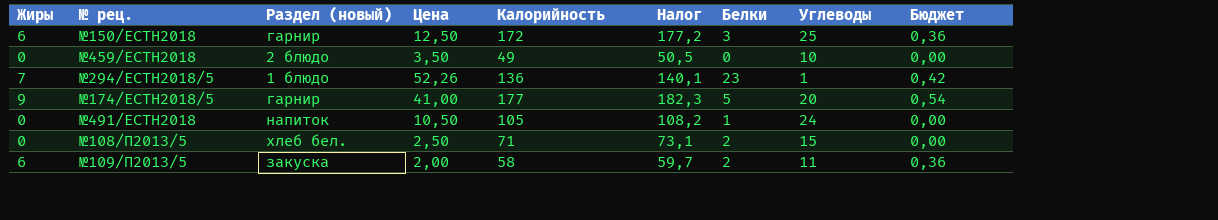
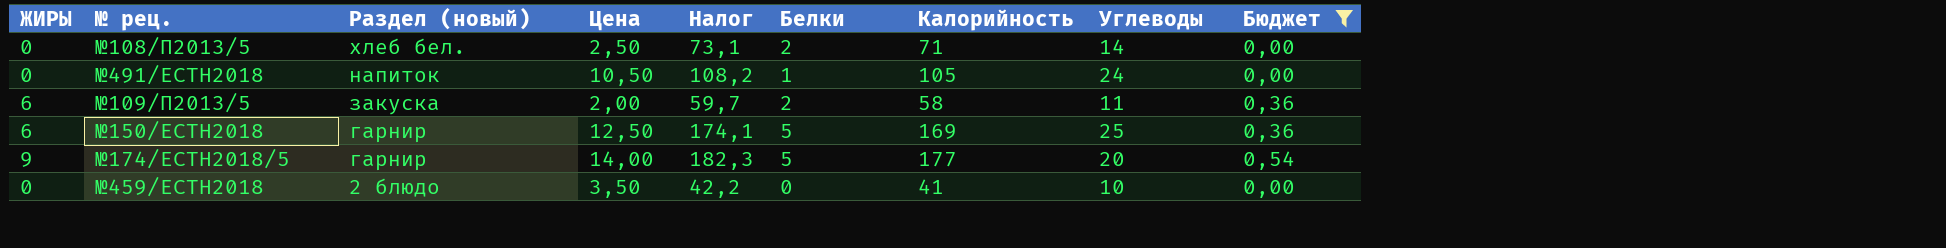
filter: none -> Бюджет != 0,42
row order: none -> Раздел (новый) descending
column name: Жиры -> ЖИРЫ
column Калорийность | position: 5 -> 7
№108/П2013/5 | Углеводы: 15 -> 14
№150/ЕСТН2018 | Налог: 177,2 -> 174,1
№150/ЕСТН2018 | Белки: 3 -> 5
№150/ЕСТН2018 | Калорийность: 172 -> 169
№174/ЕСТН2018/5 | Цена: 41,00 -> 14,00
№459/ЕСТН2018 | Налог: 50,5 -> 42,2
№459/ЕСТН2018 | Калорийность: 49 -> 41

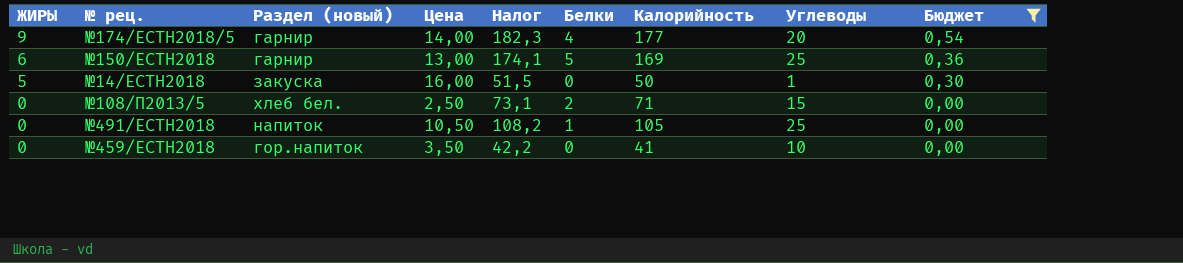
row order: Раздел (новый) descending -> ЖИРЫ descending
row №109/П2013/5: 6 | закуска | 2,00 | 59,7 | 2 | 58 | 11 | 0,36 -> none
№174/ЕСТН2018/5 | Белки: 5 -> 4
№150/ЕСТН2018 | Цена: 12,50 -> 13,00
row №14/ЕСТН2018: none -> 5 | закуска | 16,00 | 51,5 | 0 | 50 | 1 | 0,30
№108/П2013/5 | Углеводы: 14 -> 15
№491/ЕСТН2018 | Углеводы: 24 -> 25
№459/ЕСТН2018 | Раздел (новый): 2 блюдо -> гор.напиток

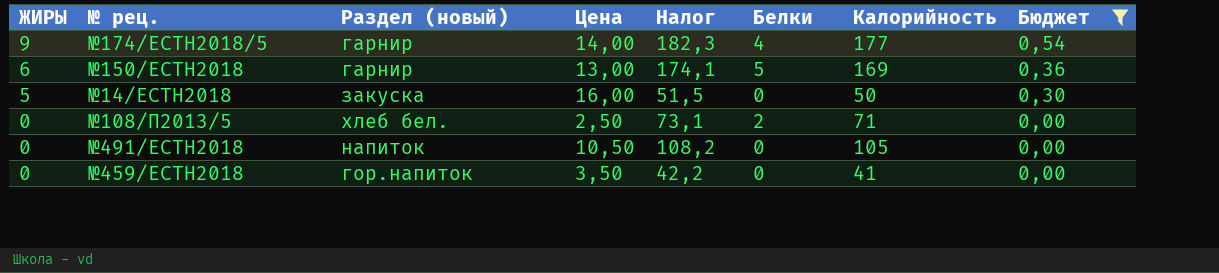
column Углеводы | position: 8 -> none
№491/ЕСТН2018 | Белки: 1 -> 0

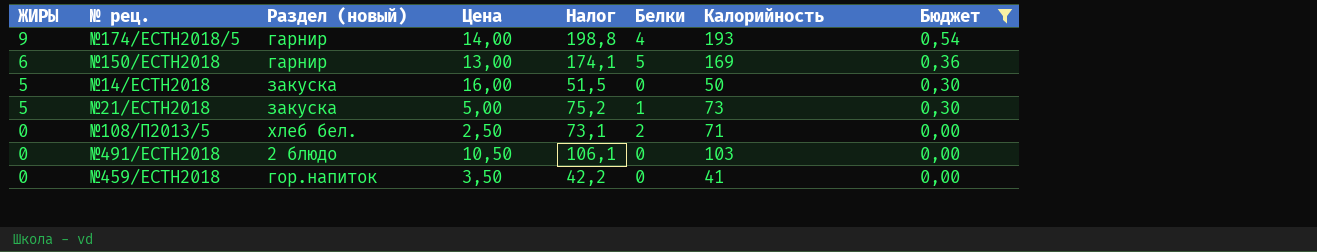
№174/ЕСТН2018/5 | Налог: 182,3 -> 198,8
№174/ЕСТН2018/5 | Калорийность: 177 -> 193
row №21/ЕСТН2018: none -> 5 | закуска | 5,00 | 75,2 | 1 | 73 | 0,30
№491/ЕСТН2018 | Раздел (новый): напиток -> 2 блюдо
№491/ЕСТН2018 | Налог: 108,2 -> 106,1
№491/ЕСТН2018 | Калорийность: 105 -> 103

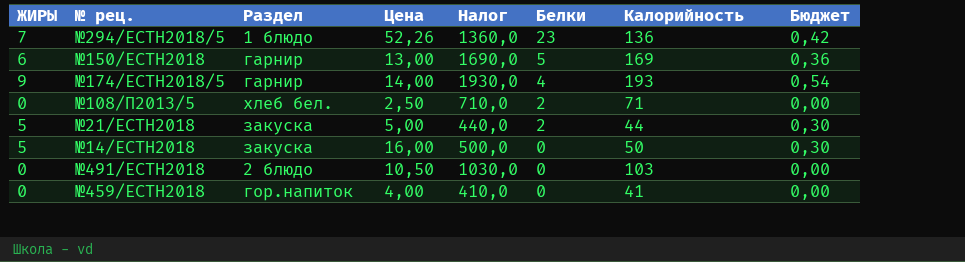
filter: Бюджет != 0,42 -> none
row order: ЖИРЫ descending -> Белки descending
column name: Раздел (новый) -> Раздел
column Налог | formula: [Калорийность] * 1,03 -> [Калорийность] * 10
№21/ЕСТН2018 | Белки: 1 -> 2
№21/ЕСТН2018 | Калорийность: 73 -> 44
№459/ЕСТН2018 | Цена: 3,50 -> 4,00

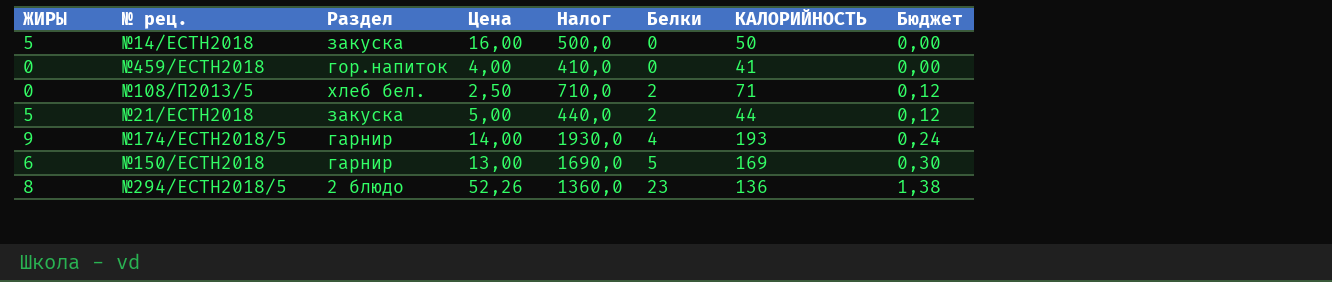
row order: Белки descending -> Белки ascending
column name: Калорийность -> КАЛОРИЙНОСТЬ
column Бюджет | formula: [ЖИРЫ] * 0,06 -> [Белки] * 0,06
row №491/ЕСТН2018: 0 | 2 блюдо | 10,50 | 1030,0 | 0 | 103 | 0,00 -> none
№294/ЕСТН2018/5 | ЖИРЫ: 7 -> 8
№294/ЕСТН2018/5 | Раздел: 1 блюдо -> 2 блюдо

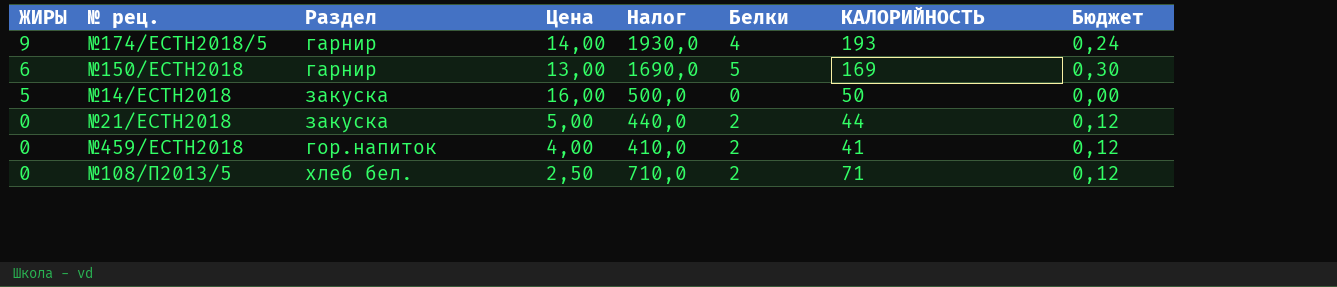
row order: Белки ascending -> ЖИРЫ descending
row №294/ЕСТН2018/5: 8 | 2 блюдо | 52,26 | 1360,0 | 23 | 136 | 1,38 -> none
№21/ЕСТН2018 | ЖИРЫ: 5 -> 0
№459/ЕСТН2018 | Белки: 0 -> 2
№459/ЕСТН2018 | Бюджет: 0,00 -> 0,12

